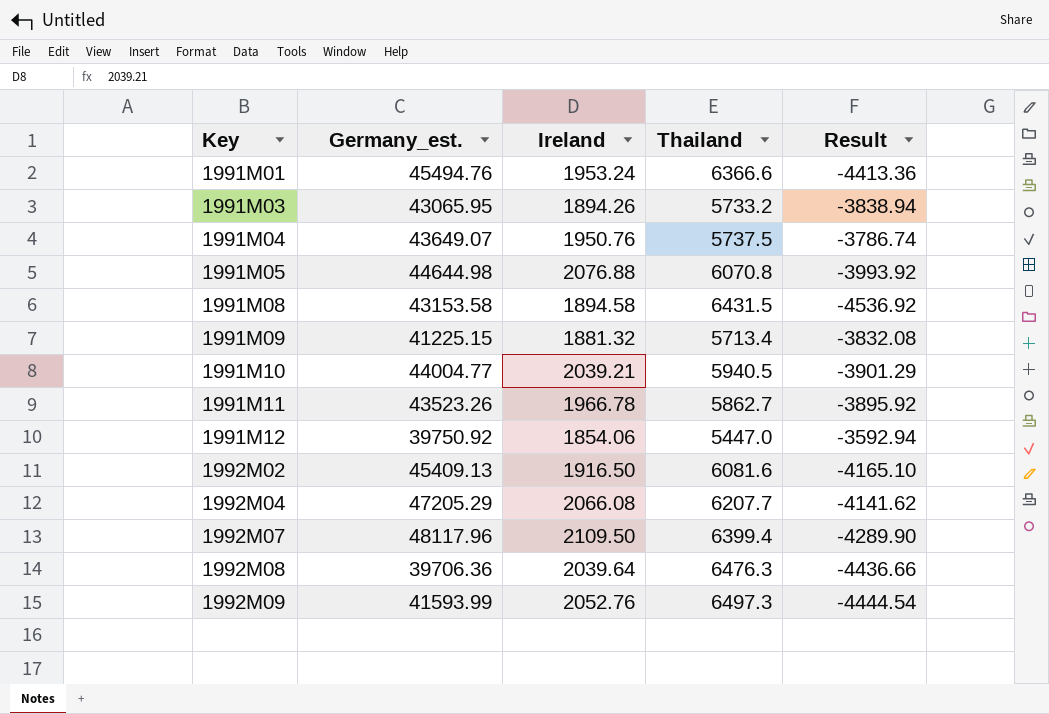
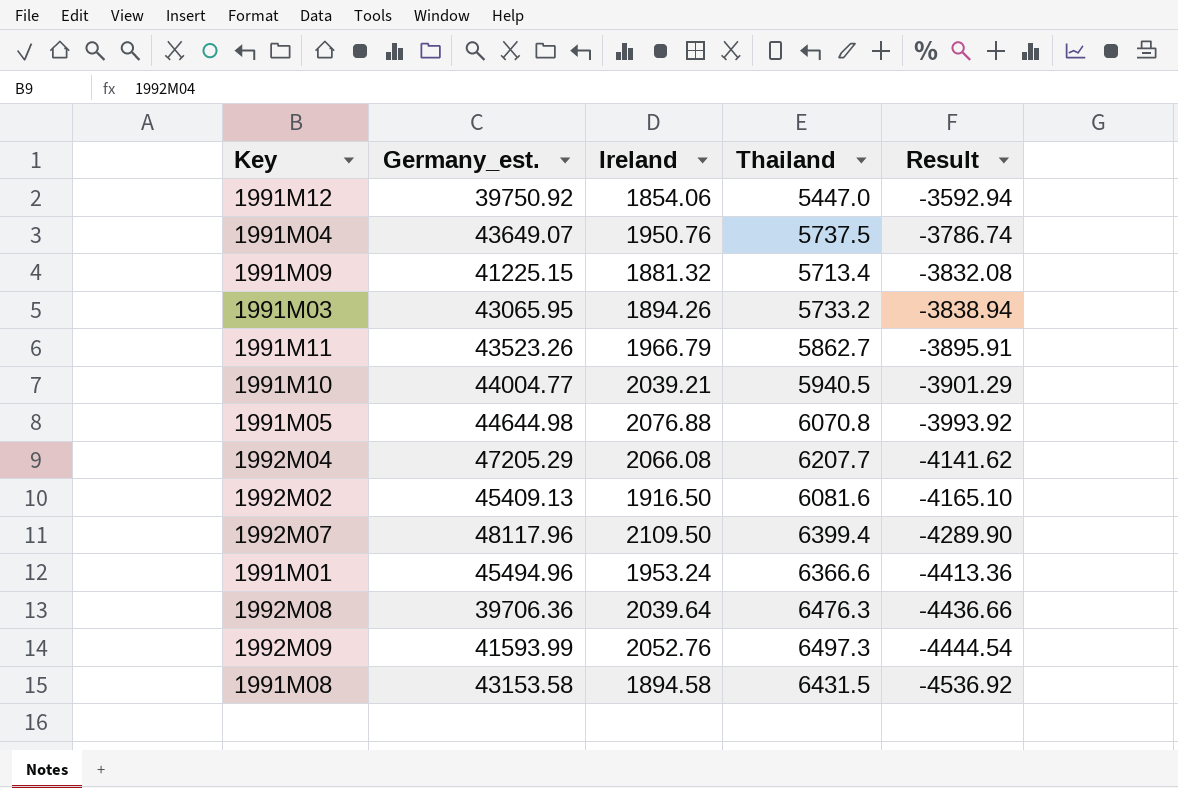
row order: Key ascending -> Result descending
1991M11 | Ireland: 1966.78 -> 1966.79
1991M11 | Result: -3895.92 -> -3895.91
1991M01 | Germany_est.: 45494.76 -> 45494.96

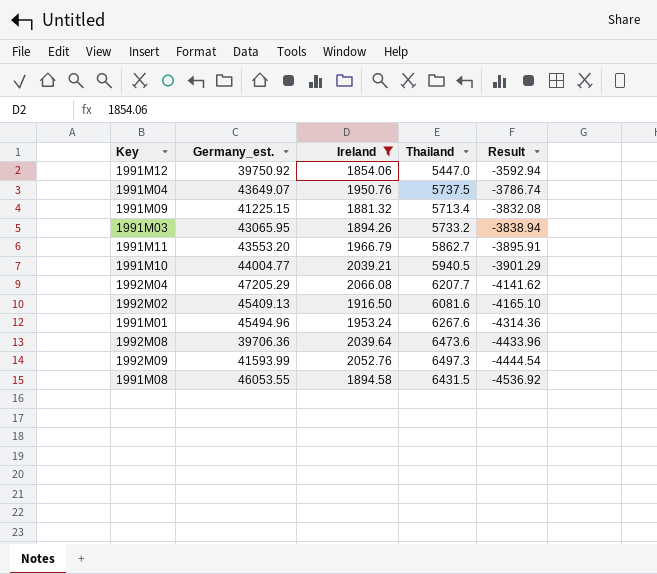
filter: none -> Ireland <= 2066.08
1991M11 | Germany_est.: 43523.26 -> 43553.20
1991M01 | Thailand: 6366.6 -> 6267.6
1991M01 | Result: -4413.36 -> -4314.36
1992M08 | Thailand: 6476.3 -> 6473.6
1992M08 | Result: -4436.66 -> -4433.96
1991M08 | Germany_est.: 43153.58 -> 46053.55

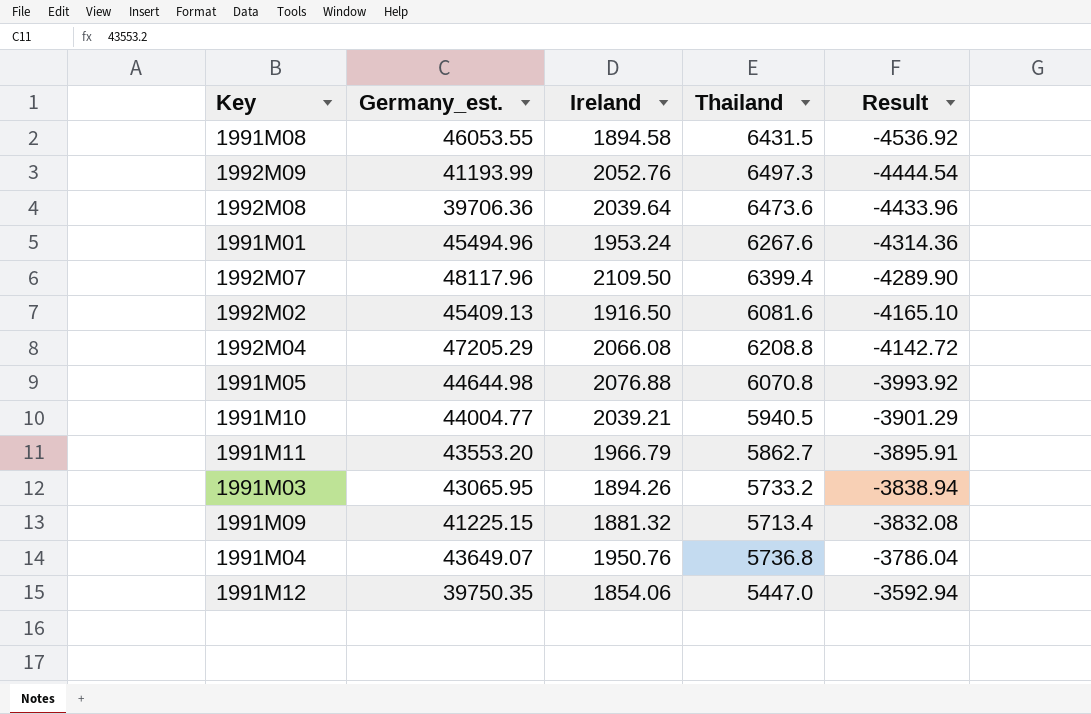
filter: Ireland <= 2066.08 -> none
row order: Result descending -> Result ascending
1992M09 | Germany_est.: 41593.99 -> 41193.99
1992M04 | Thailand: 6207.7 -> 6208.8
1992M04 | Result: -4141.62 -> -4142.72
1991M04 | Thailand: 5737.5 -> 5736.8
1991M04 | Result: -3786.74 -> -3786.04
1991M12 | Germany_est.: 39750.92 -> 39750.35

